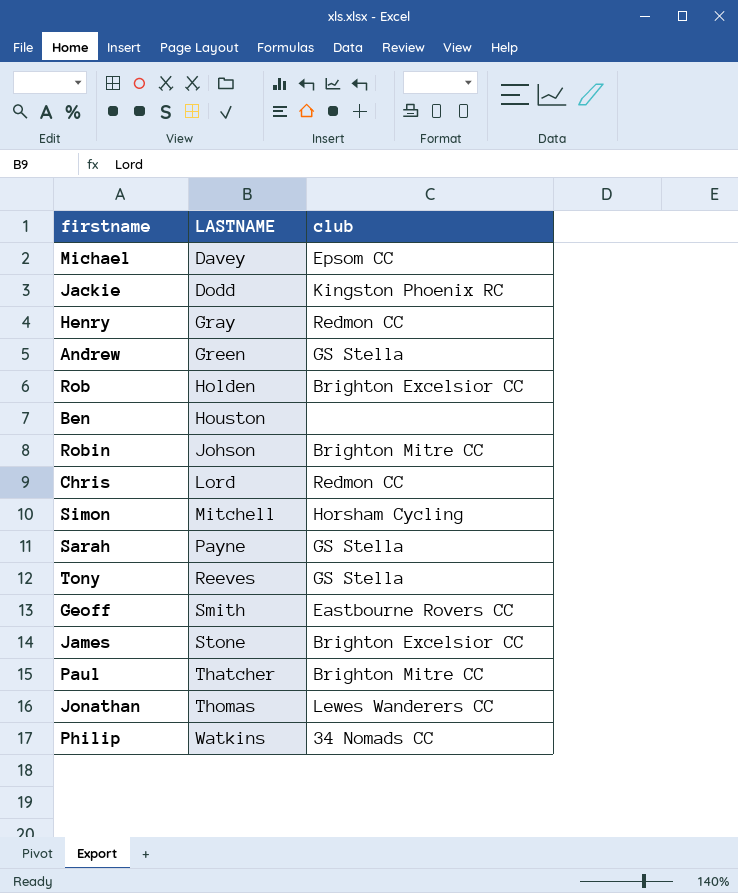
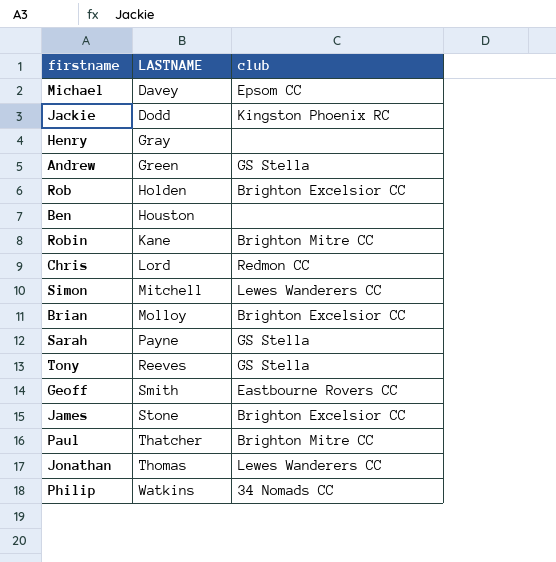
Henry | club: Redmon CC -> none
Robin | LASTNAME: Johson -> Kane
Simon | club: Horsham Cycling -> Lewes Wanderers CC
row Brian: none -> Molloy | Brighton Excelsior CC

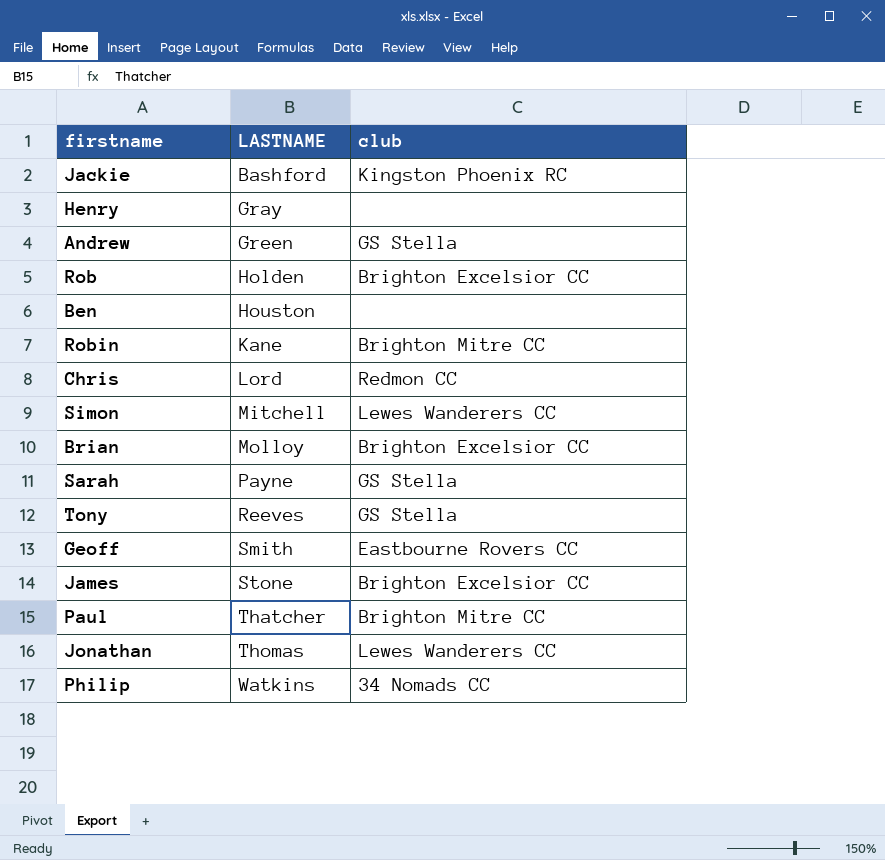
row Michael: Davey | Epsom CC -> none
Jackie | LASTNAME: Dodd -> Bashford

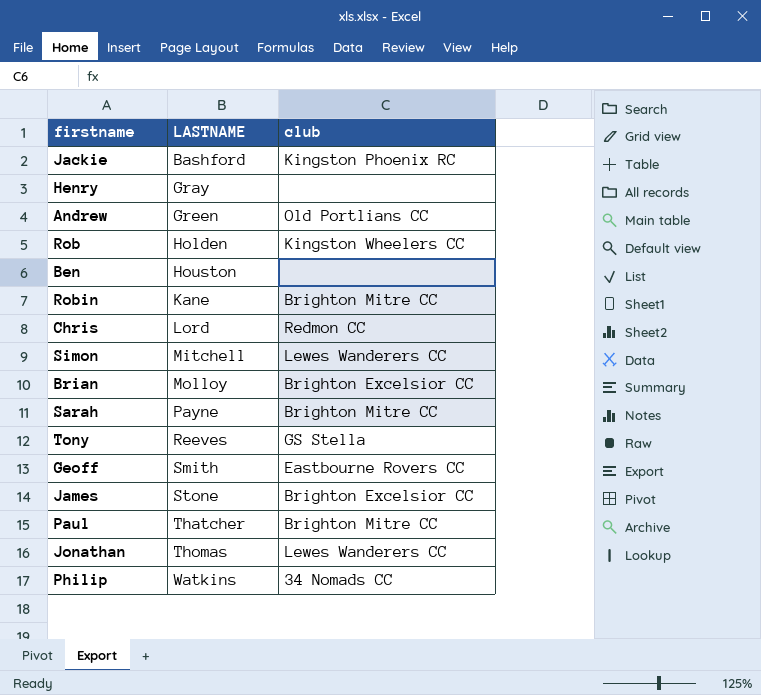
Andrew | club: GS Stella -> Old Portlians CC
Rob | club: Brighton Excelsior CC -> Kingston Wheelers CC
Sarah | club: GS Stella -> Brighton Mitre CC

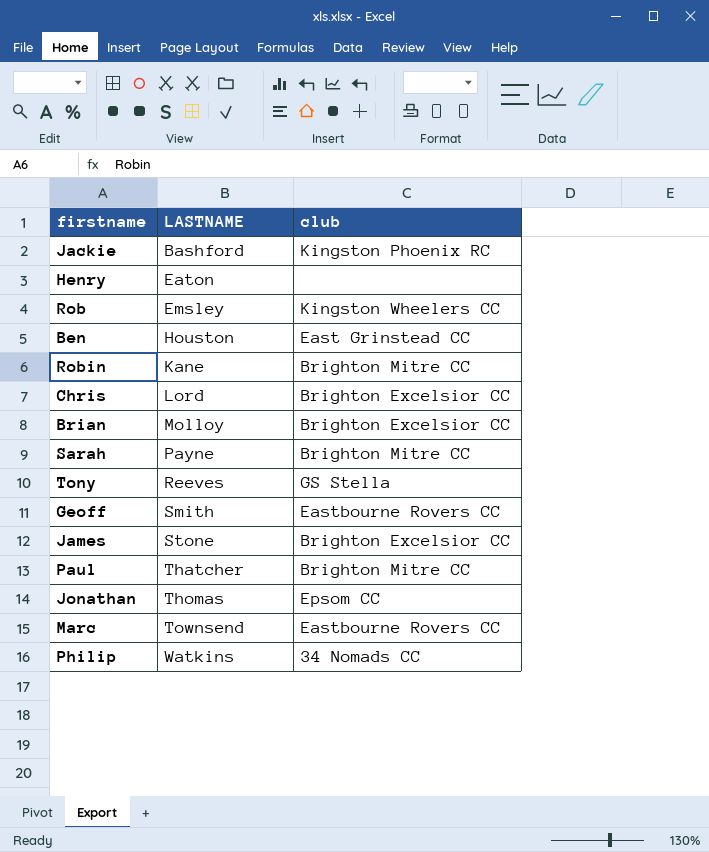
row Andrew: Green | Old Portlians CC -> none
row Simon: Mitchell | Lewes Wanderers CC -> none
Henry | LASTNAME: Gray -> Eaton
Rob | LASTNAME: Holden -> Emsley
Ben | club: none -> East Grinstead CC
Chris | club: Redmon CC -> Brighton Excelsior CC
Jonathan | club: Lewes Wanderers CC -> Epsom CC
row Marc: none -> Townsend | Eastbourne Rovers CC

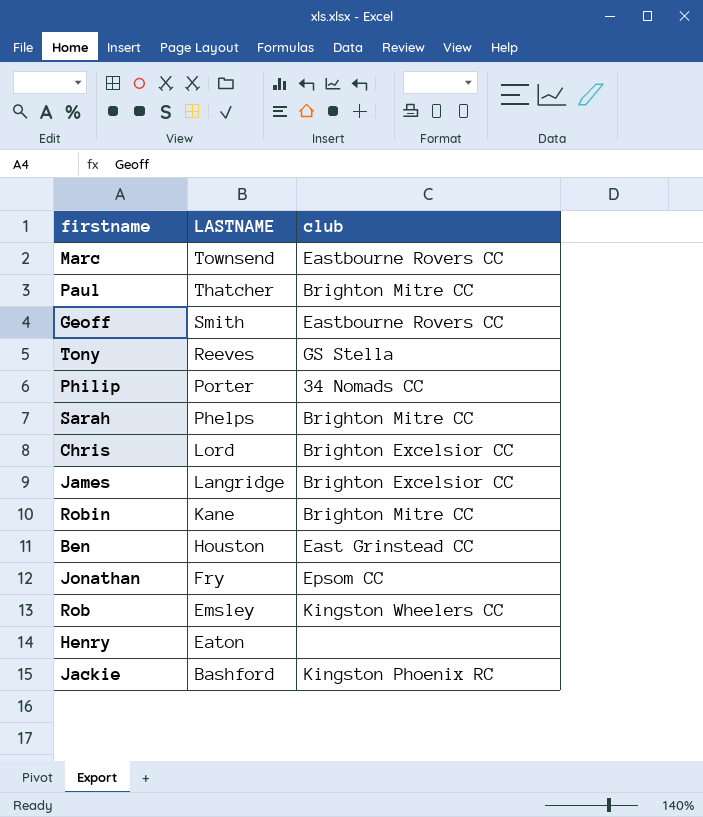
row order: LASTNAME ascending -> LASTNAME descending
row Brian: Molloy | Brighton Excelsior CC -> none
Philip | LASTNAME: Watkins -> Porter
Sarah | LASTNAME: Payne -> Phelps
James | LASTNAME: Stone -> Langridge
Jonathan | LASTNAME: Thomas -> Fry

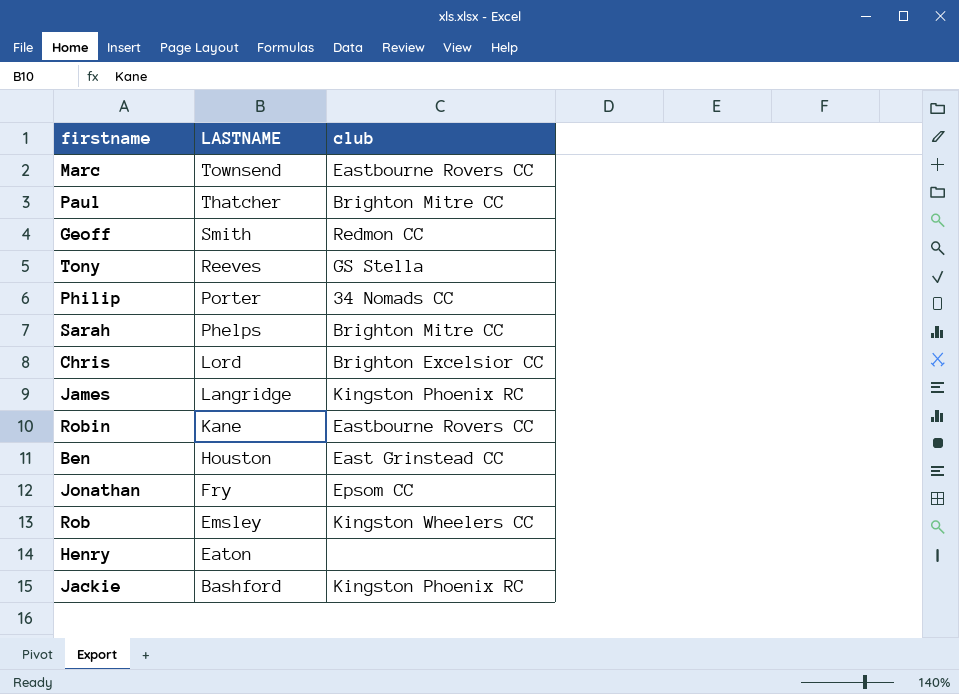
Geoff | club: Eastbourne Rovers CC -> Redmon CC
James | club: Brighton Excelsior CC -> Kingston Phoenix RC
Robin | club: Brighton Mitre CC -> Eastbourne Rovers CC

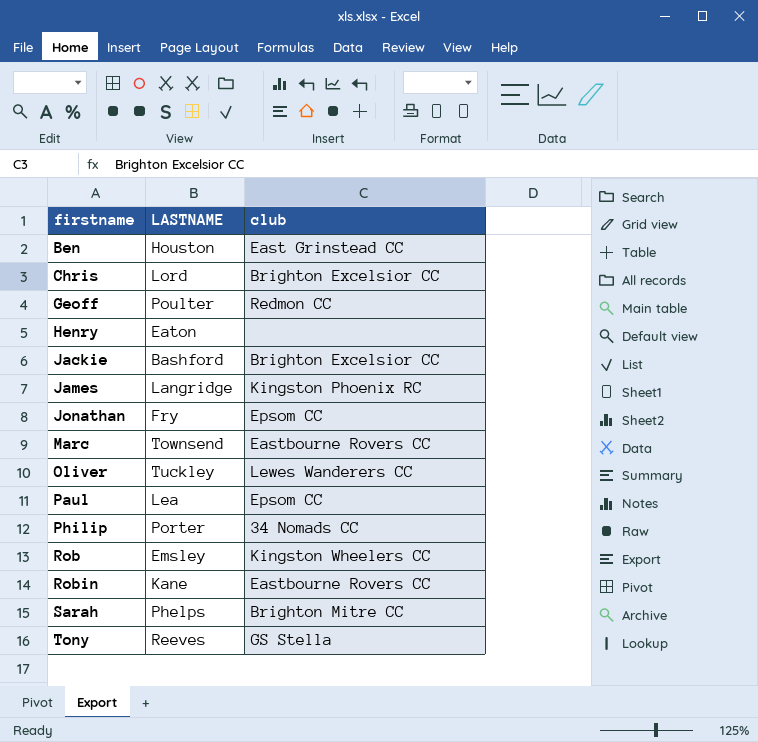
row order: LASTNAME descending -> firstname ascending
Geoff | LASTNAME: Smith -> Poulter
Jackie | club: Kingston Phoenix RC -> Brighton Excelsior CC
row Oliver: none -> Tuckley | Lewes Wanderers CC
Paul | LASTNAME: Thatcher -> Lea
Paul | club: Brighton Mitre CC -> Epsom CC

